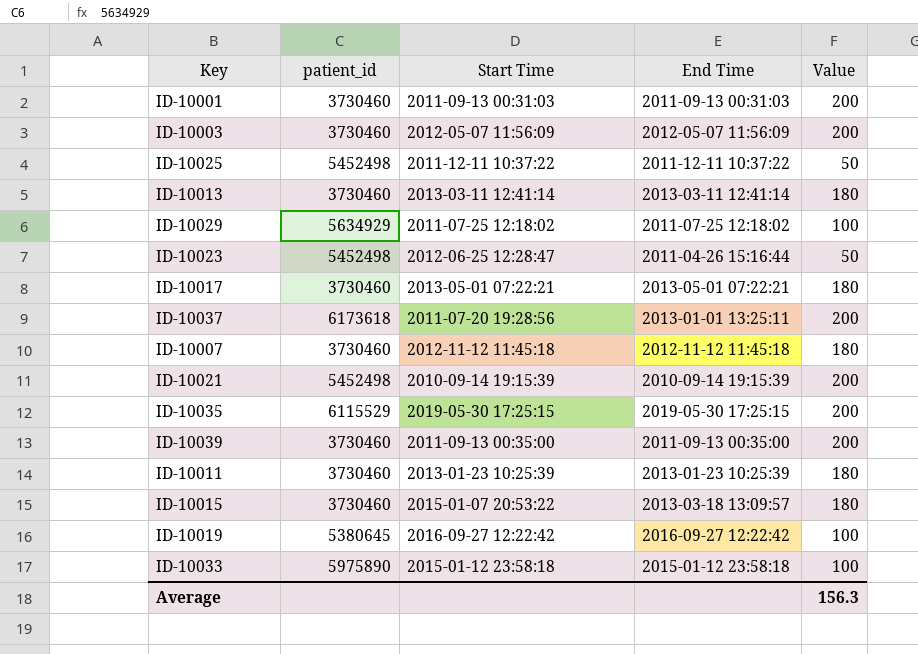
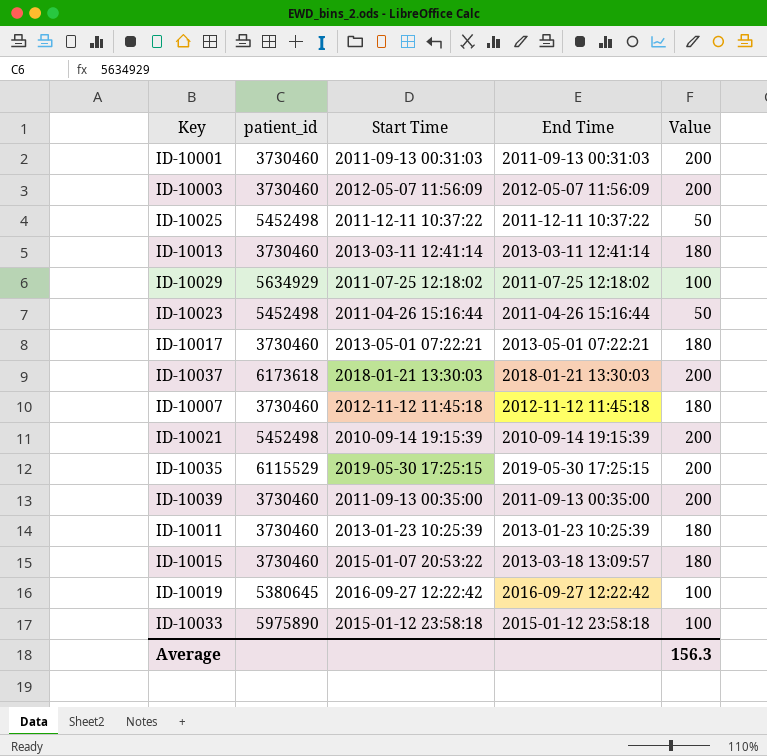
ID-10023 | Start Time: 2012-06-25 12:28:47 -> 2011-04-26 15:16:44
ID-10037 | Start Time: 2011-07-20 19:28:56 -> 2018-01-21 13:30:03
ID-10037 | End Time: 2013-01-01 13:25:11 -> 2018-01-21 13:30:03

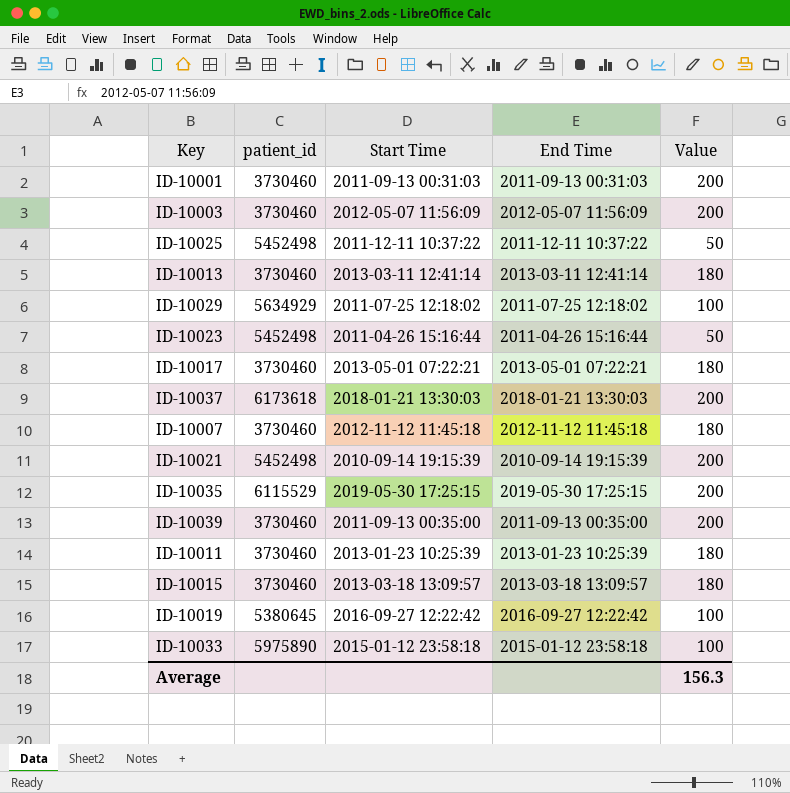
ID-10015 | Start Time: 2015-01-07 20:53:22 -> 2013-03-18 13:09:57

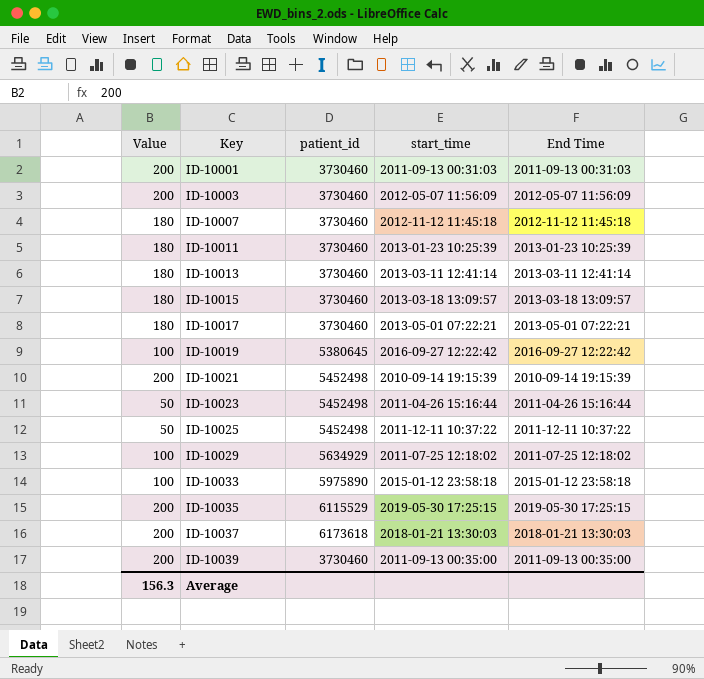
row order: none -> Key ascending
column Value | position: 5 -> 1
column name: Start Time -> start_time

